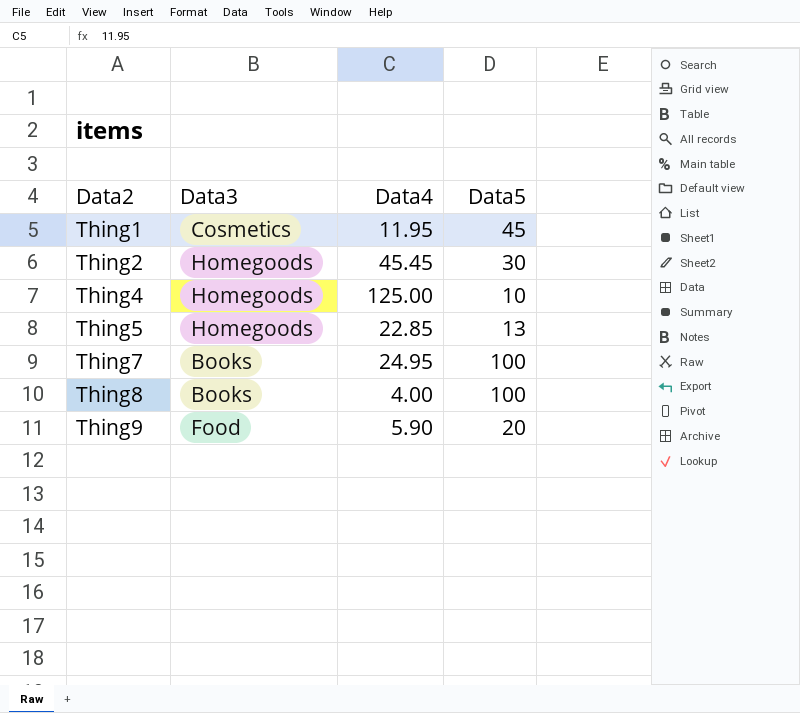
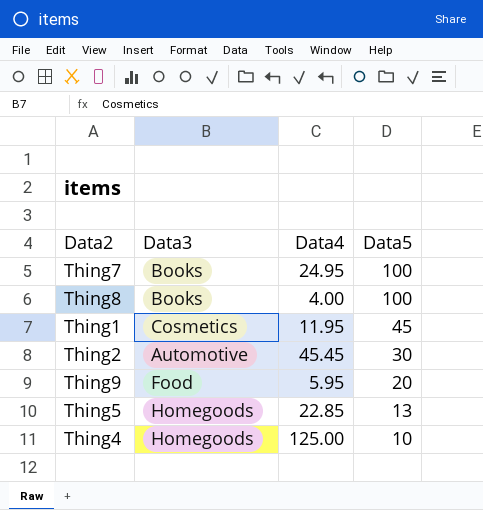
row order: Data2 ascending -> Data5 descending
Thing2 | Data3: Homegoods -> Automotive
Thing9 | Data4: 5.90 -> 5.95

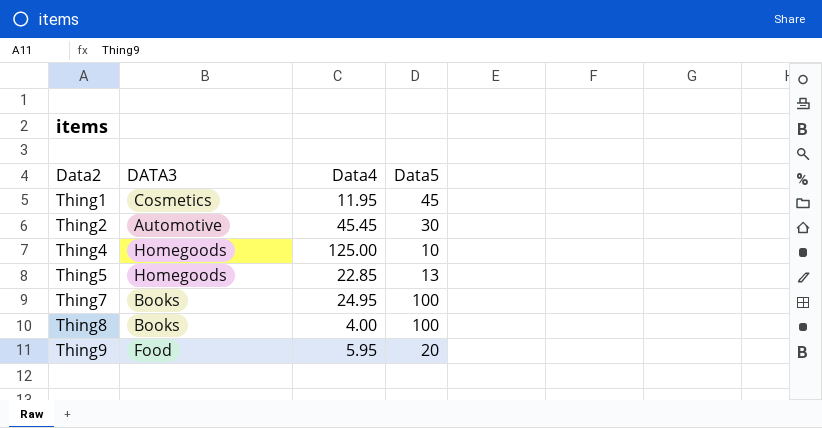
row order: Data5 descending -> Data2 ascending
column name: Data3 -> DATA3

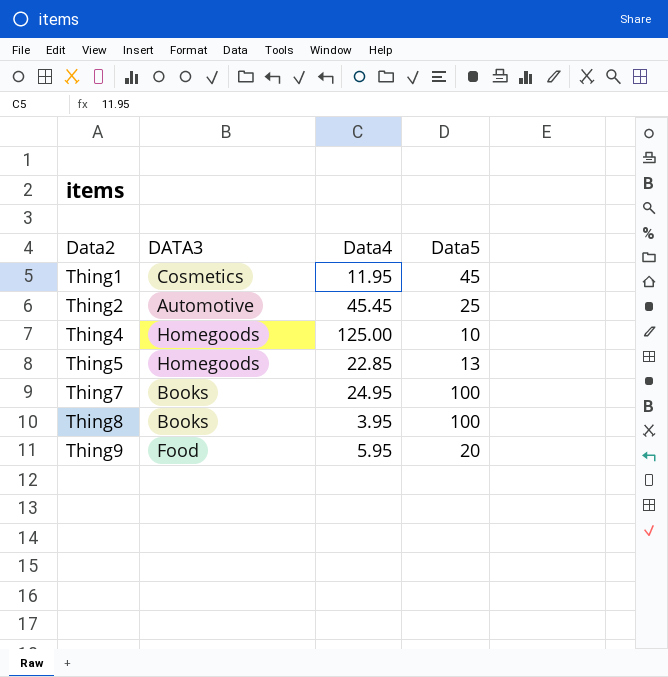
Thing2 | Data5: 30 -> 25
Thing8 | Data4: 4.00 -> 3.95

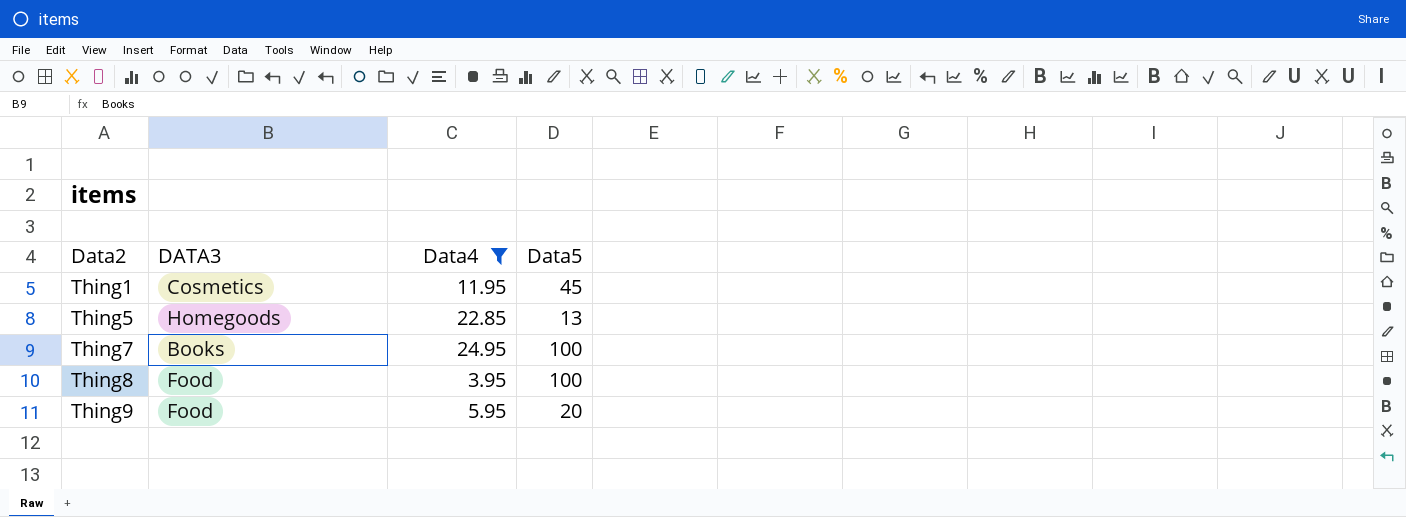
filter: none -> Data4 <= 24.95
Thing8 | DATA3: Books -> Food

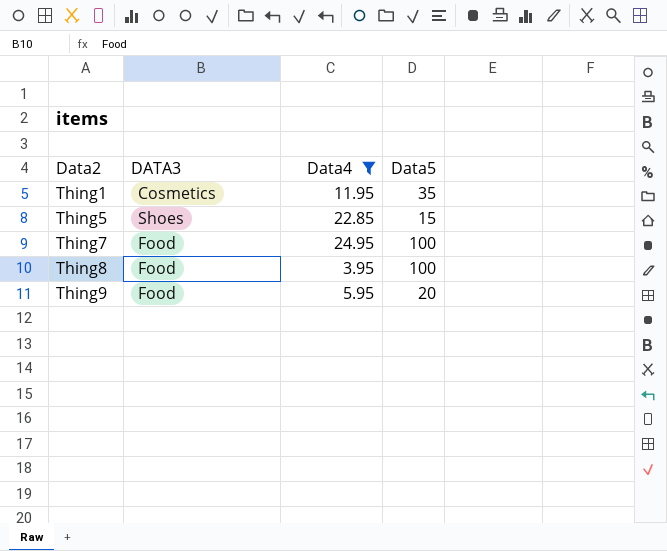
Thing1 | Data5: 45 -> 35
Thing5 | DATA3: Homegoods -> Shoes
Thing5 | Data5: 13 -> 15
Thing7 | DATA3: Books -> Food

